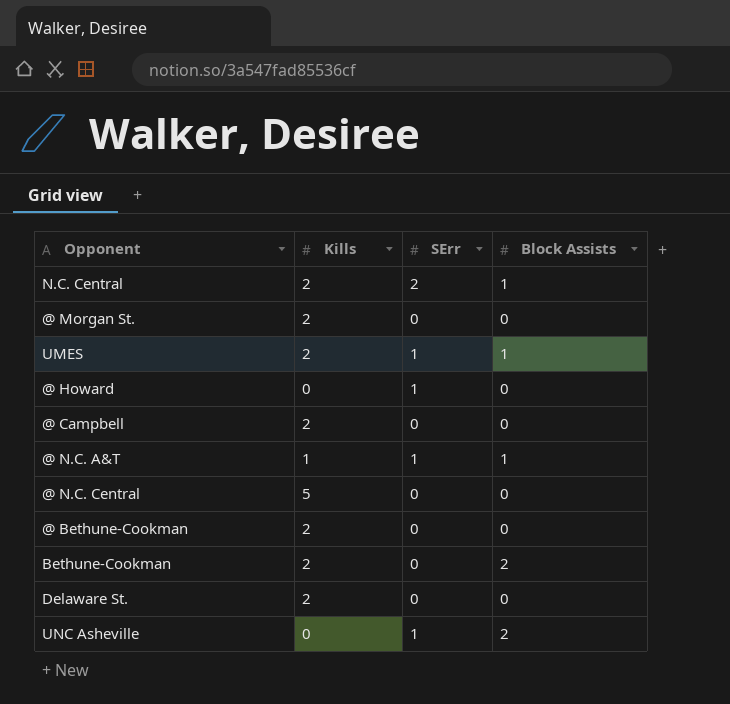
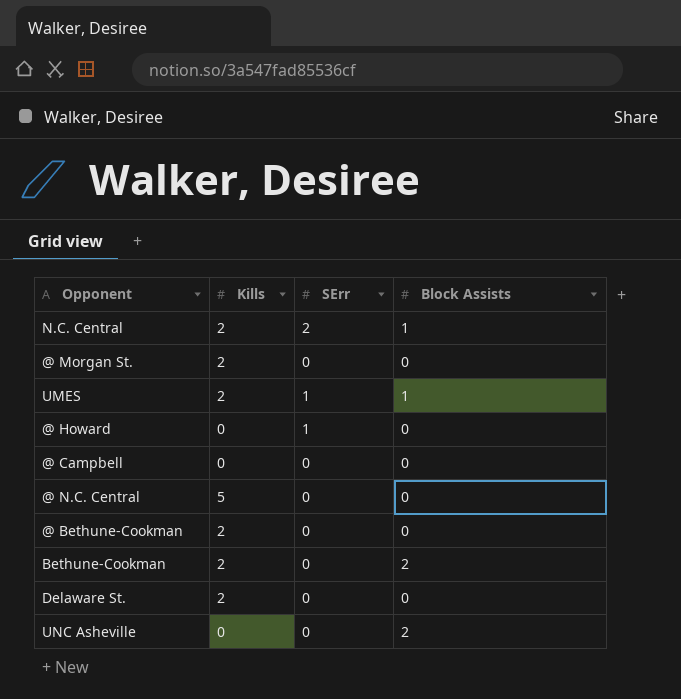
row @ N.C. A&T: 1 | 1 | 1 -> none
@ Campbell | Kills: 2 -> 0
UNC Asheville | SErr: 1 -> 0

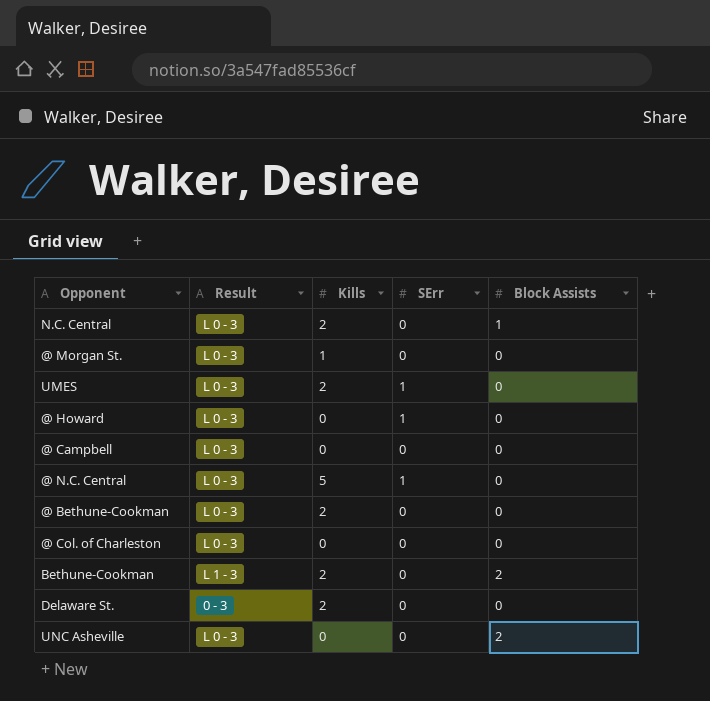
column Result | position: none -> 2
N.C. Central | SErr: 2 -> 0
@ Morgan St. | Kills: 2 -> 1
UMES | Block Assists: 1 -> 0
@ N.C. Central | SErr: 0 -> 1
row @ Col. of Charleston: none -> L 0 - 3 | 0 | 0 | 0

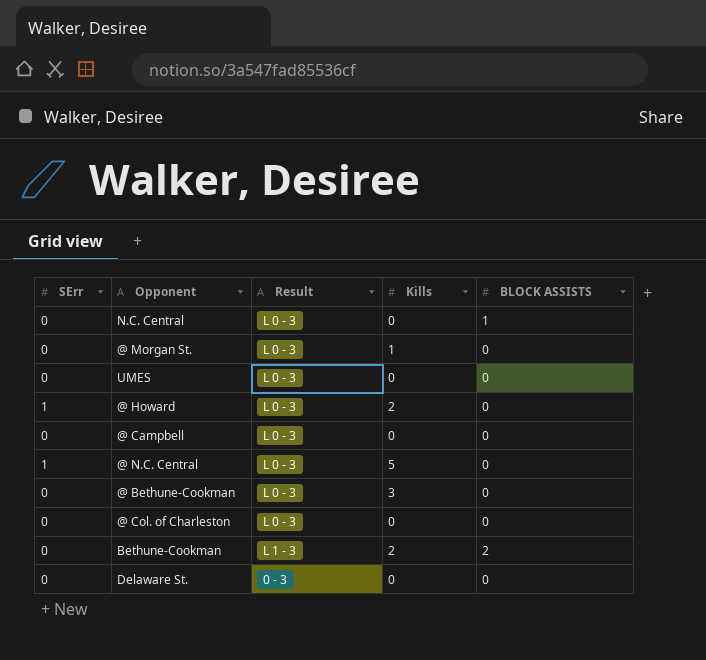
column SErr | position: 4 -> 1
column name: Block Assists -> BLOCK ASSISTS
row UNC Asheville: L 0 - 3 | 0 | 0 | 2 -> none
N.C. Central | Kills: 2 -> 0
UMES | SErr: 1 -> 0
UMES | Kills: 2 -> 0
@ Howard | Kills: 0 -> 2
@ Bethune-Cookman | Kills: 2 -> 3
Delaware St. | Kills: 2 -> 0

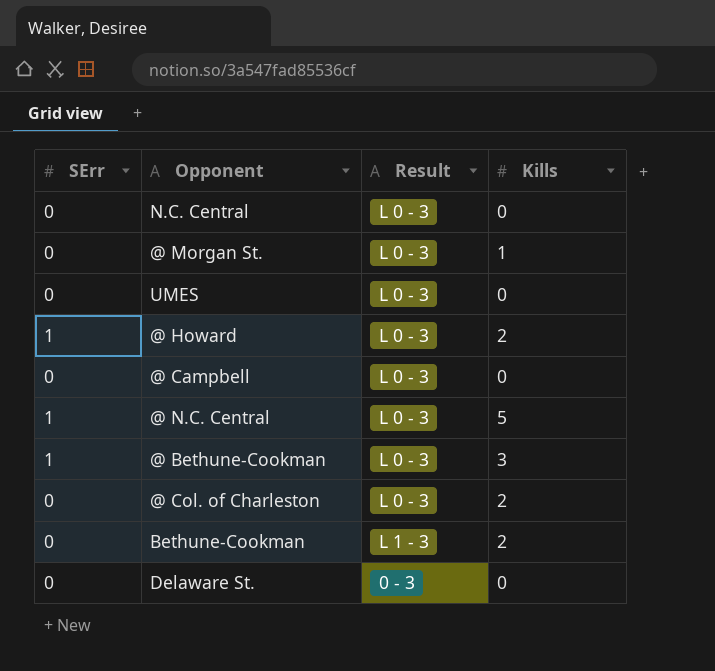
column BLOCK ASSISTS | position: 5 -> none
@ Bethune-Cookman | SErr: 0 -> 1
@ Col. of Charleston | Kills: 0 -> 2

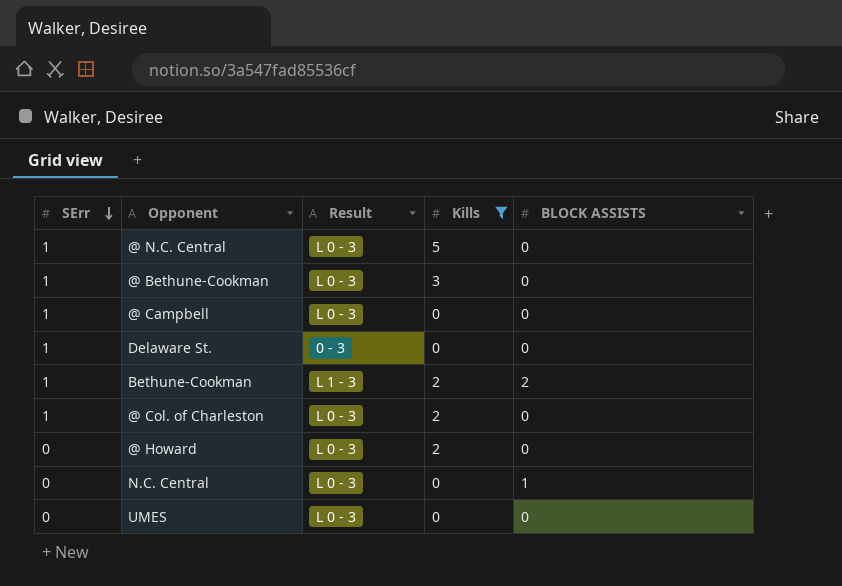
filter: none -> Kills != 1
row order: none -> SErr descending
column BLOCK ASSISTS | position: none -> 5
@ Campbell | SErr: 0 -> 1
Delaware St. | SErr: 0 -> 1
Bethune-Cookman | SErr: 0 -> 1
@ Col. of Charleston | SErr: 0 -> 1
@ Howard | SErr: 1 -> 0

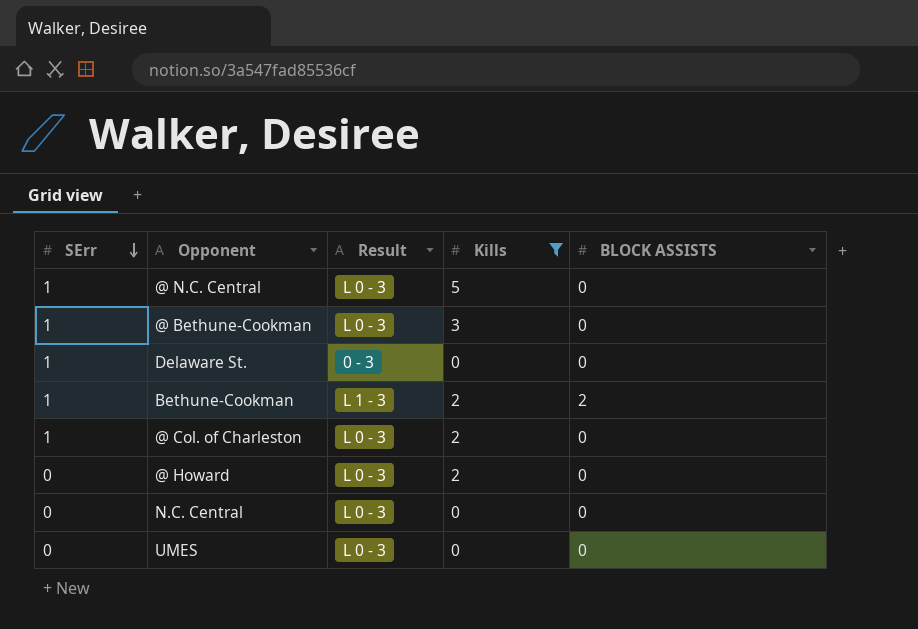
row @ Campbell: 1 | L 0 - 3 | 0 | 0 -> none
N.C. Central | BLOCK ASSISTS: 1 -> 0

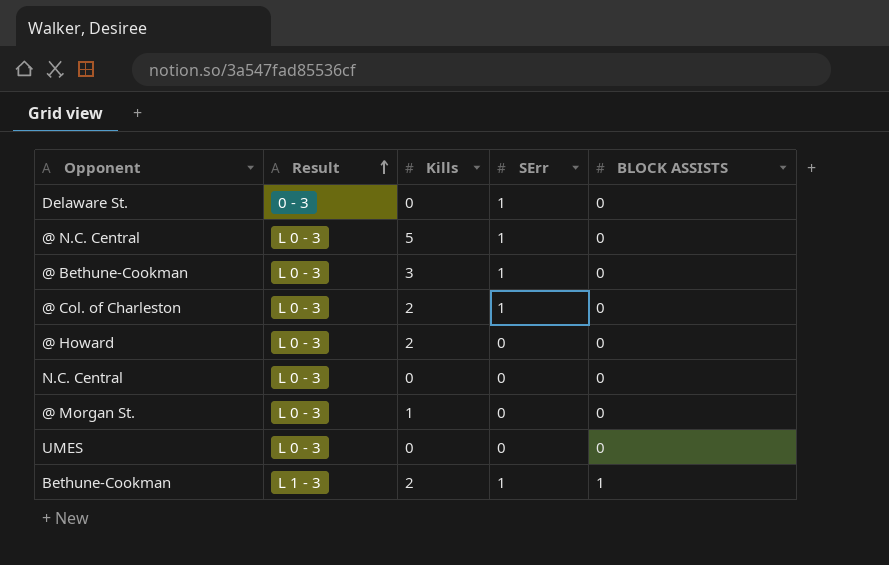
filter: Kills != 1 -> none
row order: SErr descending -> Result ascending
column SErr | position: 1 -> 4
Bethune-Cookman | BLOCK ASSISTS: 2 -> 1

